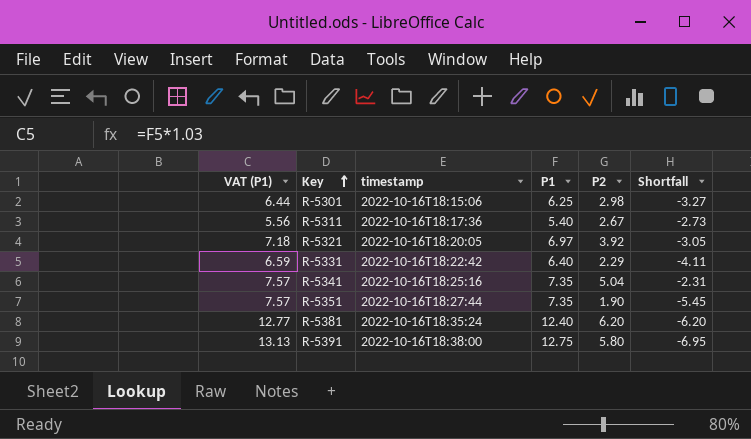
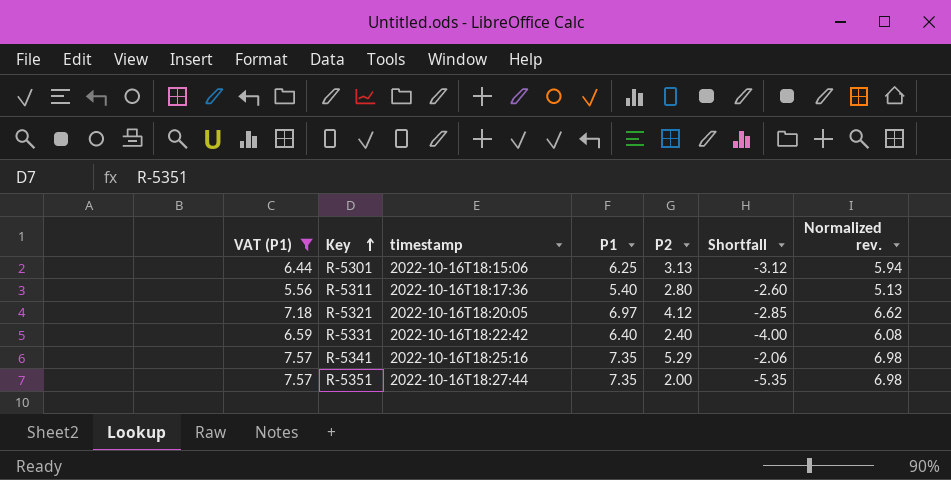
filter: none -> VAT (P1) <= 7.57
column Normalized rev. | formula: none -> [P1] * 0.95
R-5301 | P2: 2.98 -> 3.13
R-5301 | Shortfall: -3.27 -> -3.12
R-5311 | P2: 2.67 -> 2.80
R-5311 | Shortfall: -2.73 -> -2.60
R-5321 | P2: 3.92 -> 4.12
R-5321 | Shortfall: -3.05 -> -2.85
R-5331 | P2: 2.29 -> 2.40
R-5331 | Shortfall: -4.11 -> -4.00
R-5341 | P2: 5.04 -> 5.29
R-5341 | Shortfall: -2.31 -> -2.06
R-5351 | P2: 1.90 -> 2.00
R-5351 | Shortfall: -5.45 -> -5.35

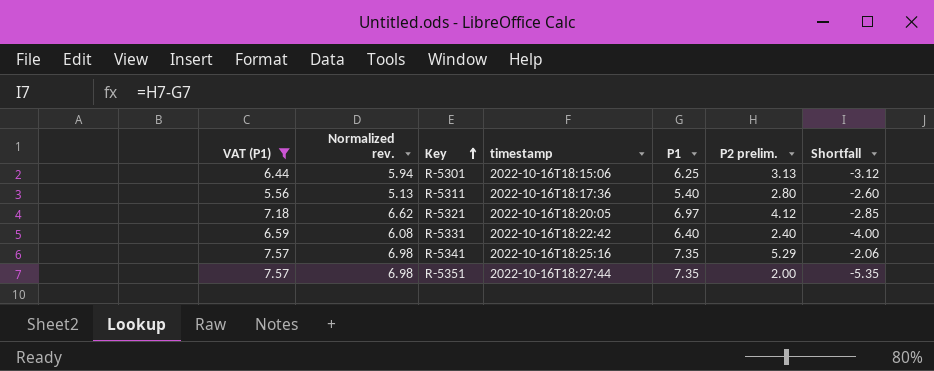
column Normalized rev. | position: 7 -> 2
column name: P2 -> P2 prelim.

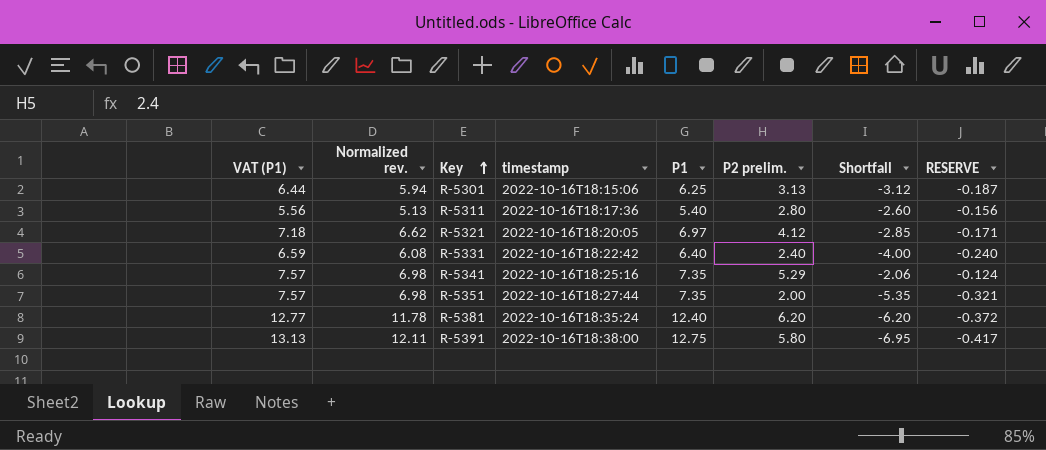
filter: VAT (P1) <= 7.57 -> none
column RESERVE | formula: none -> [Shortfall] * 0.06

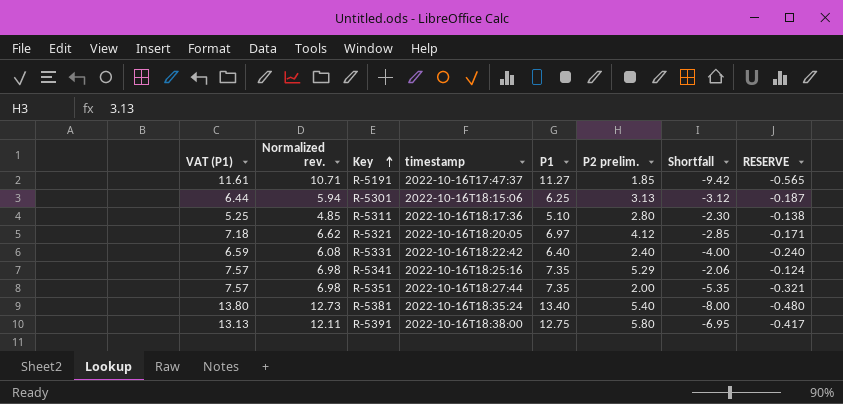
row R-5191: none -> 11.61 | 10.71 | 2022-10-16T17:47:37 | 11.27 | 1.85 | -9.42 | -0.565
R-5311 | VAT (P1): 5.56 -> 5.25
R-5311 | Normalized rev.: 5.13 -> 4.85
R-5311 | P1: 5.40 -> 5.10
R-5311 | Shortfall: -2.60 -> -2.30
R-5311 | RESERVE: -0.156 -> -0.138
R-5381 | VAT (P1): 12.77 -> 13.80
R-5381 | Normalized rev.: 11.78 -> 12.73
R-5381 | P1: 12.40 -> 13.40
R-5381 | P2 prelim.: 6.20 -> 5.40
R-5381 | Shortfall: -6.20 -> -8.00
R-5381 | RESERVE: -0.372 -> -0.480

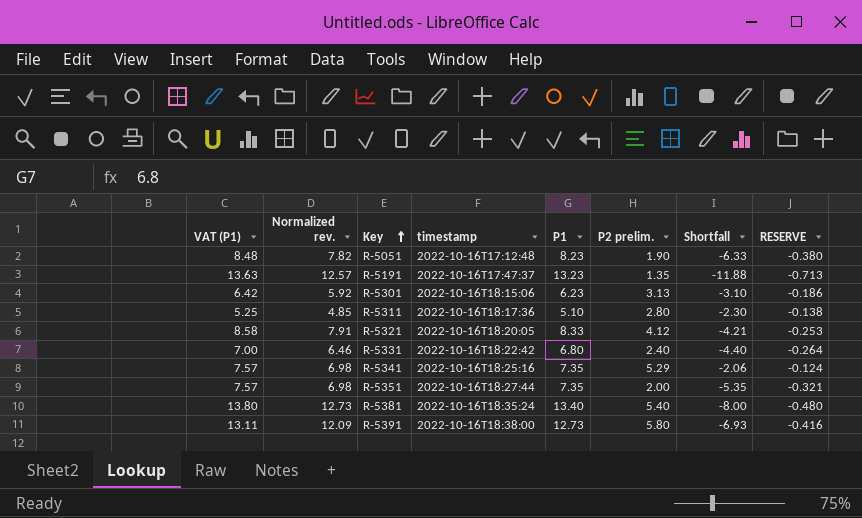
row R-5051: none -> 8.48 | 7.82 | 2022-10-16T17:12:48 | 8.23 | 1.90 | -6.33 | -0.380
R-5191 | VAT (P1): 11.61 -> 13.63
R-5191 | Normalized rev.: 10.71 -> 12.57
R-5191 | P1: 11.27 -> 13.23
R-5191 | P2 prelim.: 1.85 -> 1.35
R-5191 | Shortfall: -9.42 -> -11.88
R-5191 | RESERVE: -0.565 -> -0.713
R-5301 | VAT (P1): 6.44 -> 6.42
R-5301 | Normalized rev.: 5.94 -> 5.92
R-5301 | P1: 6.25 -> 6.23
R-5301 | Shortfall: -3.12 -> -3.10
R-5301 | RESERVE: -0.187 -> -0.186
R-5321 | VAT (P1): 7.18 -> 8.58
R-5321 | Normalized rev.: 6.62 -> 7.91
R-5321 | P1: 6.97 -> 8.33
R-5321 | Shortfall: -2.85 -> -4.21
R-5321 | RESERVE: -0.171 -> -0.253
R-5331 | VAT (P1): 6.59 -> 7.00
R-5331 | Normalized rev.: 6.08 -> 6.46
R-5331 | P1: 6.40 -> 6.80
R-5331 | Shortfall: -4.00 -> -4.40
R-5331 | RESERVE: -0.240 -> -0.264
R-5391 | VAT (P1): 13.13 -> 13.11
R-5391 | Normalized rev.: 12.11 -> 12.09
R-5391 | P1: 12.75 -> 12.73
R-5391 | Shortfall: -6.95 -> -6.93
R-5391 | RESERVE: -0.417 -> -0.416

